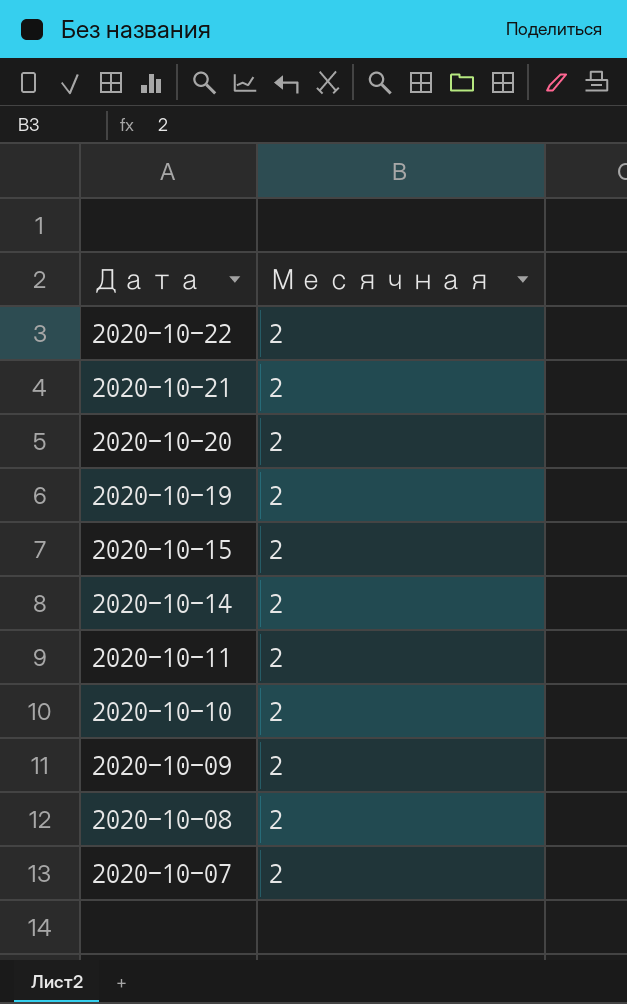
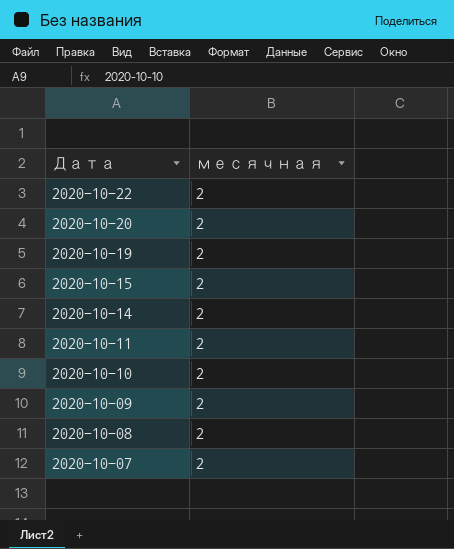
column name: Месячная -> месячная
row 2020-10-21: 2 -> none

